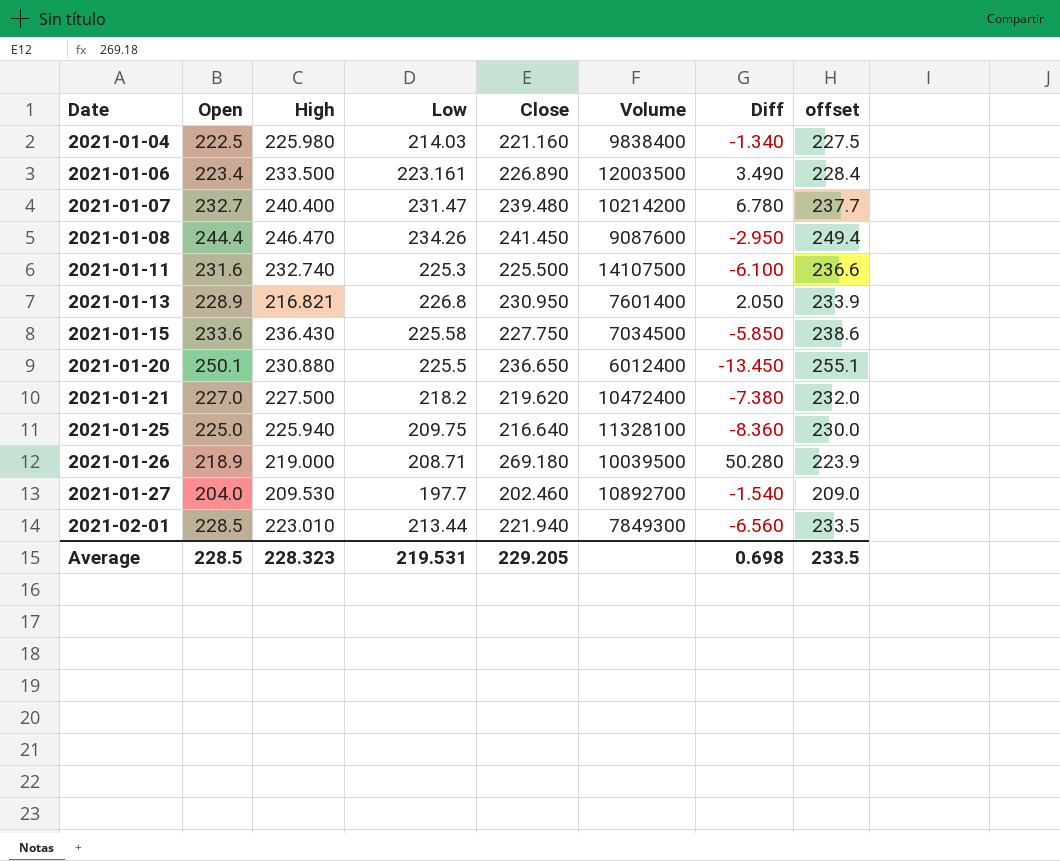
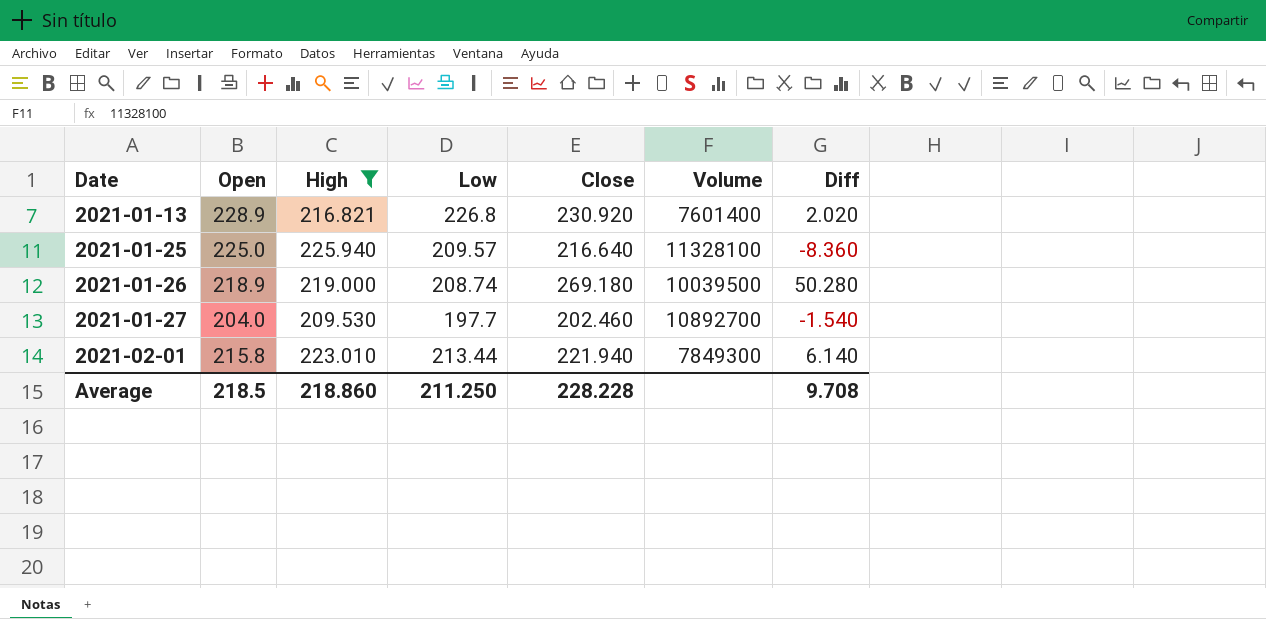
filter: none -> High <= 225.940
column offset | formula: [Open] + 5 -> none
2021-01-13 | Close: 230.950 -> 230.920
2021-01-13 | Diff: 2.050 -> 2.020
2021-01-25 | Low: 209.75 -> 209.57
2021-01-26 | Low: 208.71 -> 208.74
2021-02-01 | Open: 228.5 -> 215.8
2021-02-01 | Diff: -6.560 -> 6.140
Average | Open: 228.5 -> 218.5
Average | High: 228.323 -> 218.860
Average | Low: 219.531 -> 211.250
Average | Close: 229.205 -> 228.228
Average | Diff: 0.698 -> 9.708

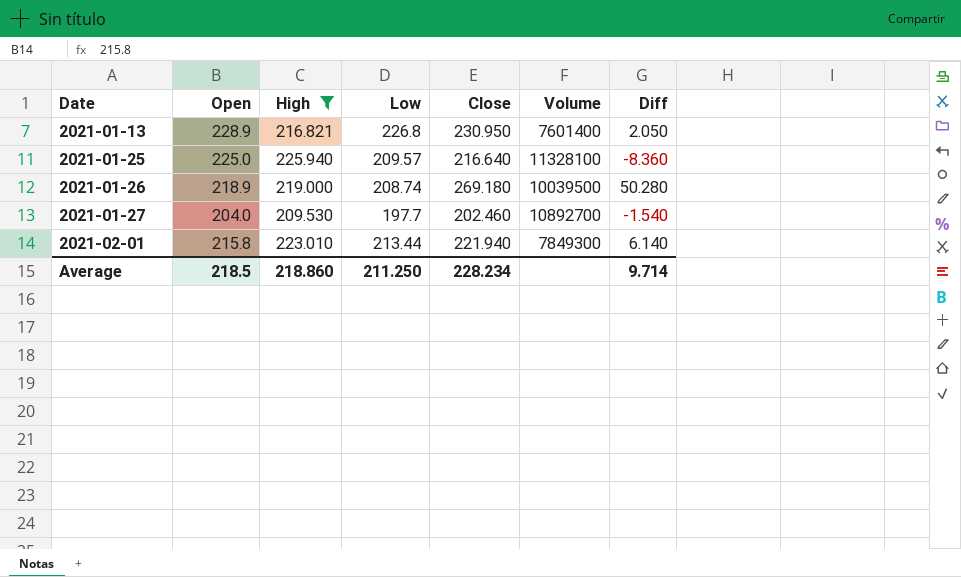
2021-01-13 | Close: 230.920 -> 230.950
2021-01-13 | Diff: 2.020 -> 2.050
Average | Close: 228.228 -> 228.234
Average | Diff: 9.708 -> 9.714

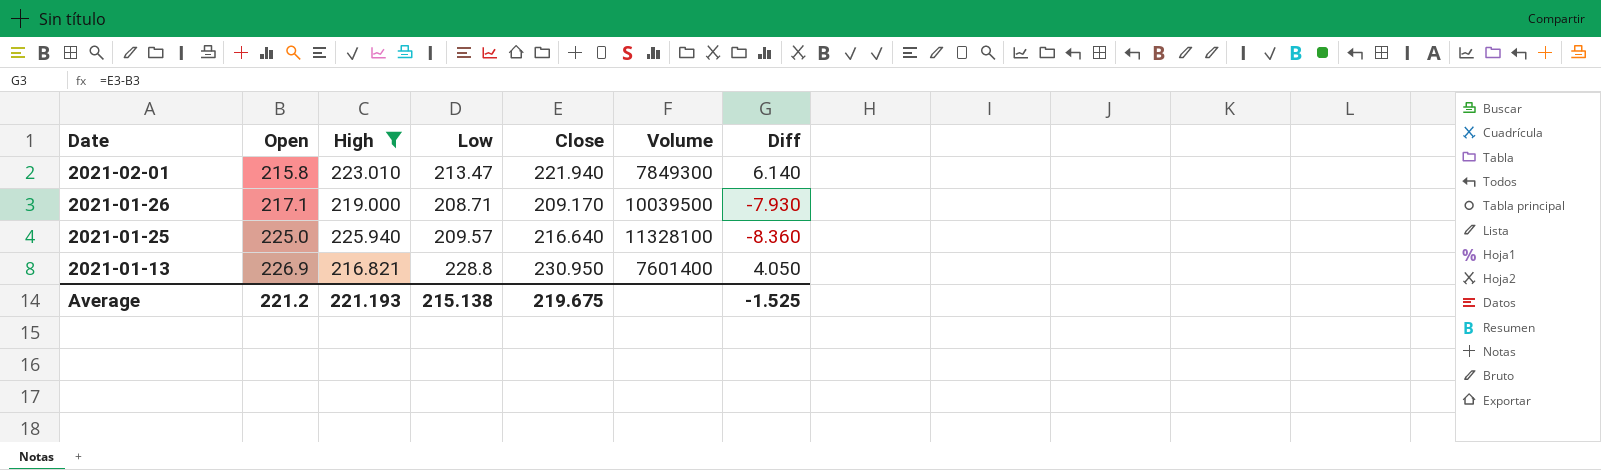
row order: Date ascending -> Date descending
row 2021-01-27: 204.0 | 209.530 | 197.7 | 202.460 | 10892700 | -1.540 -> none
2021-02-01 | Low: 213.44 -> 213.47
2021-01-26 | Open: 218.9 -> 217.1
2021-01-26 | Low: 208.74 -> 208.71
2021-01-26 | Close: 269.180 -> 209.170
2021-01-26 | Diff: 50.280 -> -7.930
2021-01-13 | Open: 228.9 -> 226.9
2021-01-13 | Low: 226.8 -> 228.8
2021-01-13 | Diff: 2.050 -> 4.050
Average | Open: 218.5 -> 221.2
Average | High: 218.860 -> 221.193
Average | Low: 211.250 -> 215.138
Average | Close: 228.234 -> 219.675
Average | Diff: 9.714 -> -1.525

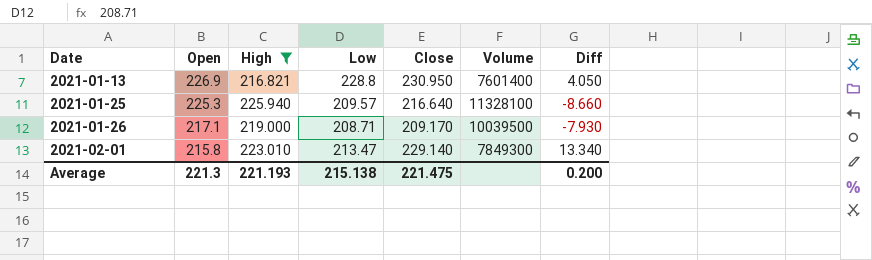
row order: Date descending -> Date ascending
2021-01-25 | Open: 225.0 -> 225.3
2021-01-25 | Diff: -8.360 -> -8.660
2021-02-01 | Close: 221.940 -> 229.140
2021-02-01 | Diff: 6.140 -> 13.340
Average | Open: 221.2 -> 221.3
Average | Close: 219.675 -> 221.475
Average | Diff: -1.525 -> 0.200

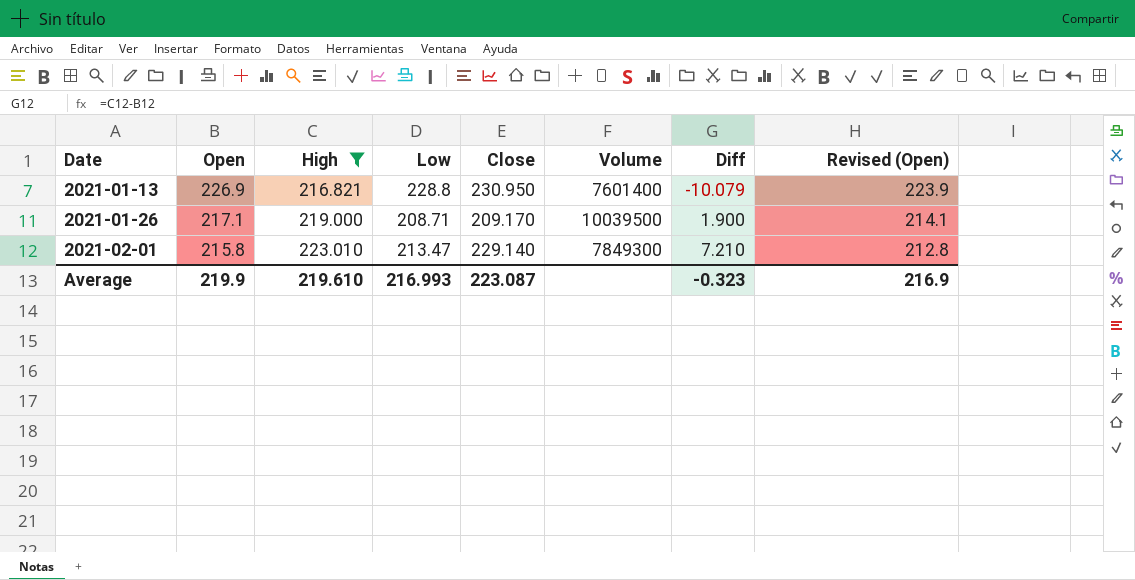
column Diff | formula: [Close] - [Open] -> [High] - [Open]
column Revised (Open) | formula: none -> [Open] - 3
row 2021-01-25: 225.3 | 225.940 | 209.57 | 216.640 | 11328100 | -8.660 -> none
Average | Open: 221.3 -> 219.9
Average | High: 221.193 -> 219.610
Average | Low: 215.138 -> 216.993
Average | Close: 221.475 -> 223.087
Average | Diff: 0.200 -> -0.323

